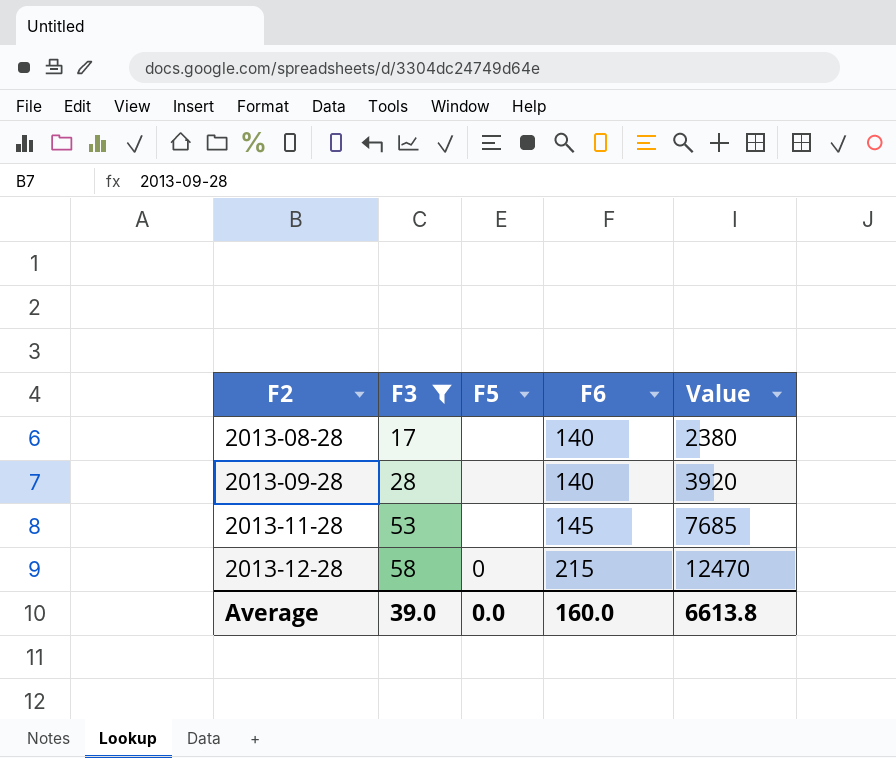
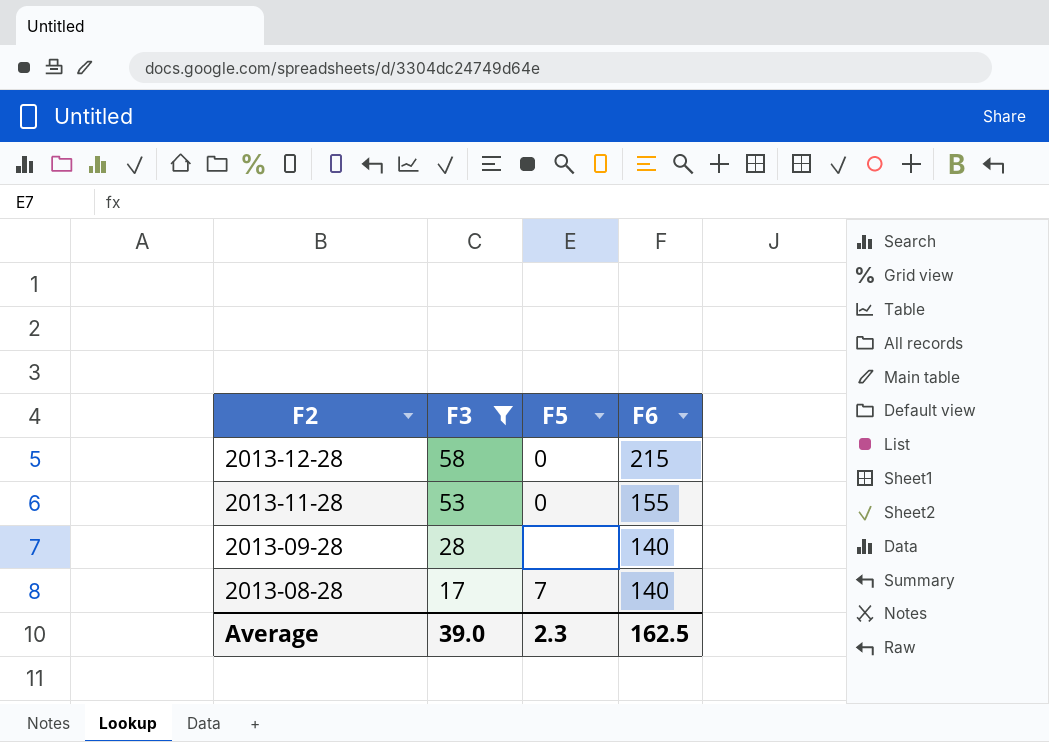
row order: F2 ascending -> F2 descending
column Value | formula: [F3] * [F6] -> none
2013-11-28 | F5: none -> 0
2013-11-28 | F6: 145 -> 155
2013-08-28 | F5: none -> 7
Average | F5: 0.0 -> 2.3
Average | F6: 160.0 -> 162.5

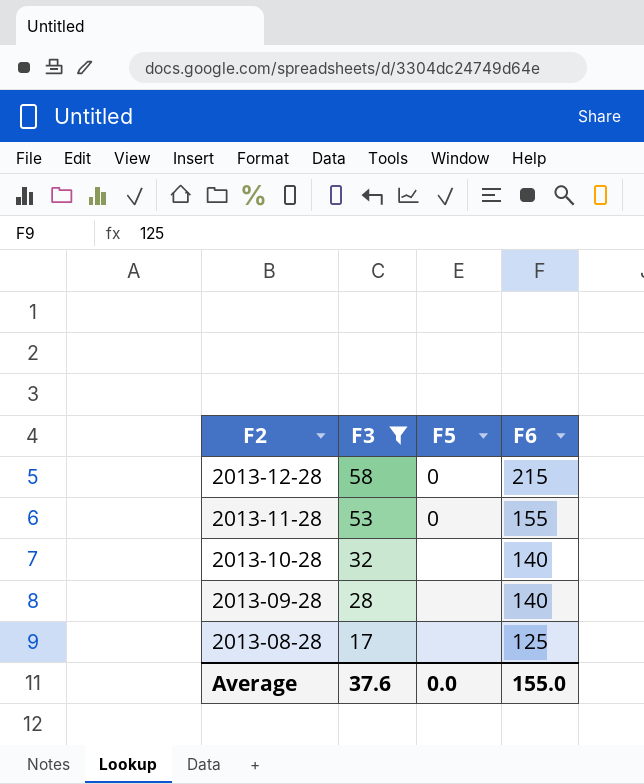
row 2013-10-28: none -> 32 | none | 140
2013-08-28 | F5: 7 -> none
2013-08-28 | F6: 140 -> 125
Average | F3: 39.0 -> 37.6
Average | F5: 2.3 -> 0.0
Average | F6: 162.5 -> 155.0

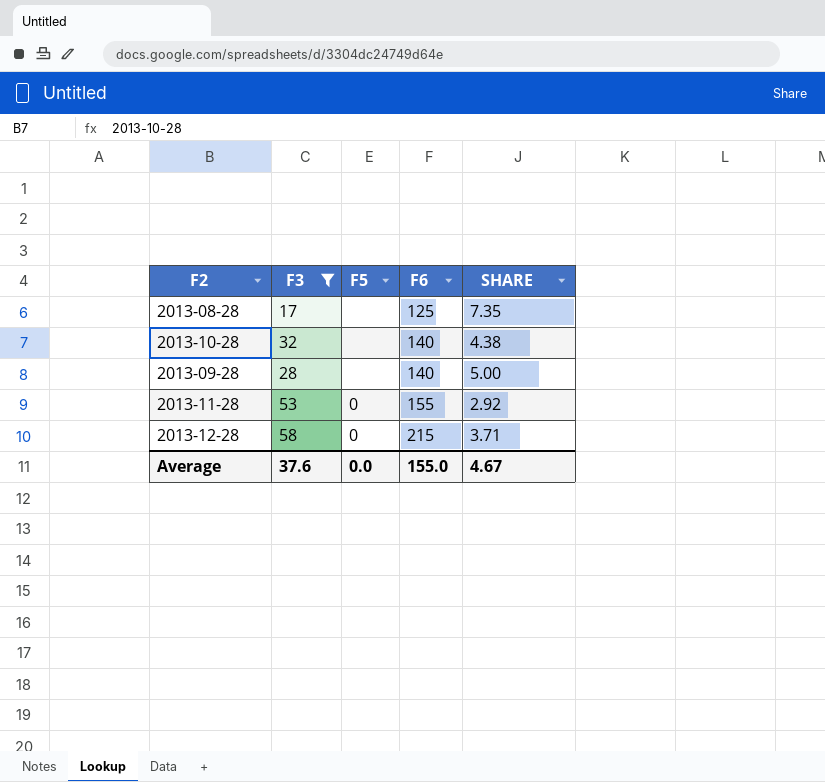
row order: F2 descending -> F6 ascending
column SHARE | formula: none -> [F6] / [F3]

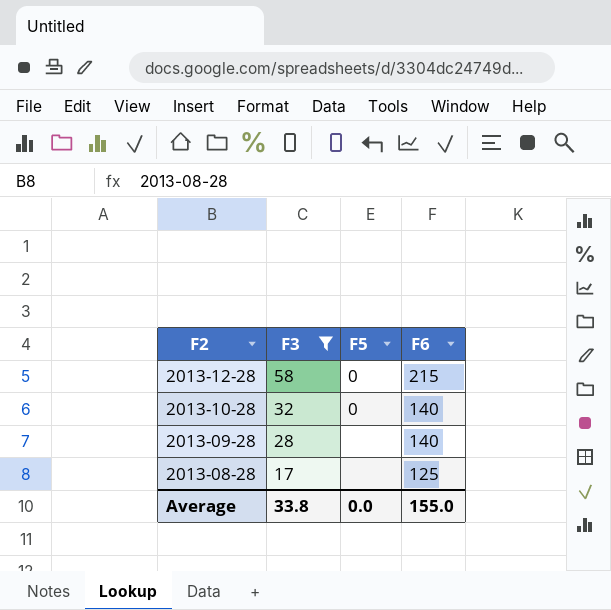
row order: F6 ascending -> F2 descending
column SHARE | formula: [F6] / [F3] -> none
row 2013-11-28: 53 | 0 | 155 | 2.92 -> none
2013-10-28 | F5: none -> 0
Average | F3: 37.6 -> 33.8

